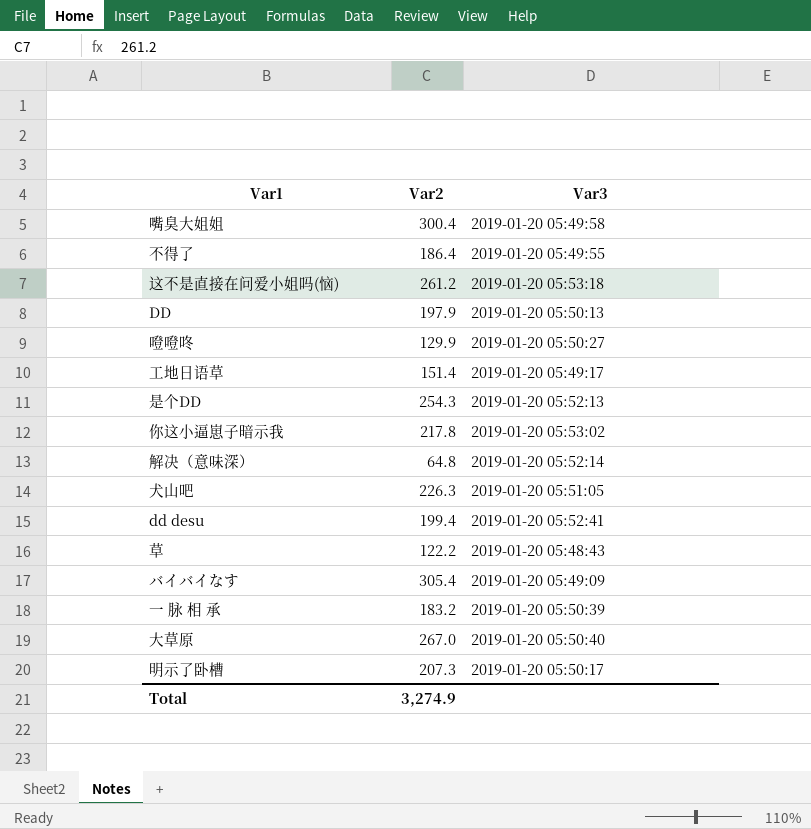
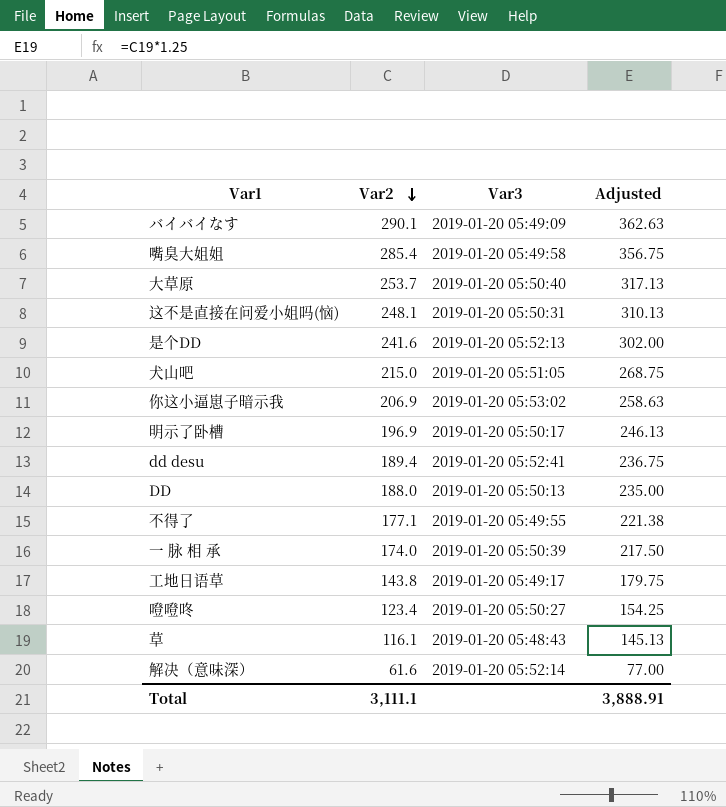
row order: none -> Var2 descending
column Adjusted | formula: none -> [Var2] * 1.25
バイバイなす | Var2: 305.4 -> 290.1
嘴臭大姐姐 | Var2: 300.4 -> 285.4
大草原 | Var2: 267.0 -> 253.7
这不是直接在问爱小姐吗(恼) | Var2: 261.2 -> 248.1
这不是直接在问爱小姐吗(恼) | Var3: 2019-01-20 05:53:18 -> 2019-01-20 05:50:31
是个DD | Var2: 254.3 -> 241.6
犬山吧 | Var2: 226.3 -> 215.0
你这小逼崽子暗示我 | Var2: 217.8 -> 206.9
明示了卧槽 | Var2: 207.3 -> 196.9
dd desu | Var2: 199.4 -> 189.4
DD | Var2: 197.9 -> 188.0
不得了 | Var2: 186.4 -> 177.1
一 脉 相 承 | Var2: 183.2 -> 174.0
工地日语草 | Var2: 151.4 -> 143.8
噔噔咚 | Var2: 129.9 -> 123.4
草 | Var2: 122.2 -> 116.1
解决（意味深） | Var2: 64.8 -> 61.6
Total | Var2: 3,274.9 -> 3,111.1

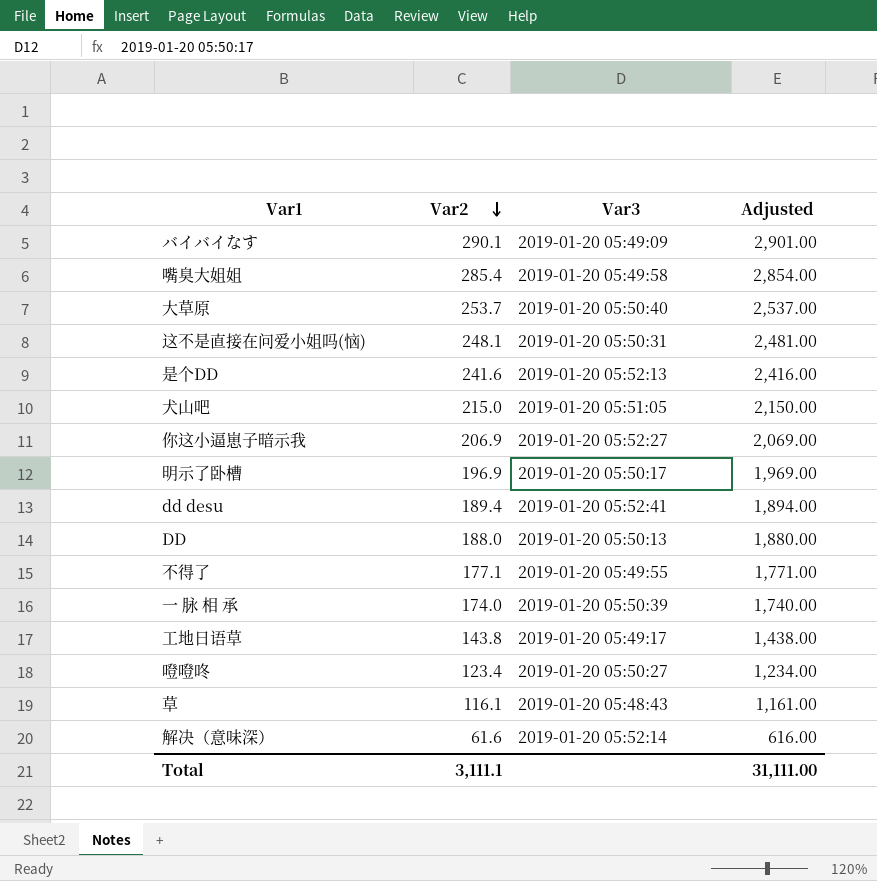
column Adjusted | formula: [Var2] * 1.25 -> [Var2] * 10
你这小逼崽子暗示我 | Var3: 2019-01-20 05:53:02 -> 2019-01-20 05:52:27
Total | Adjusted: 3,888.91 -> 31,111.00

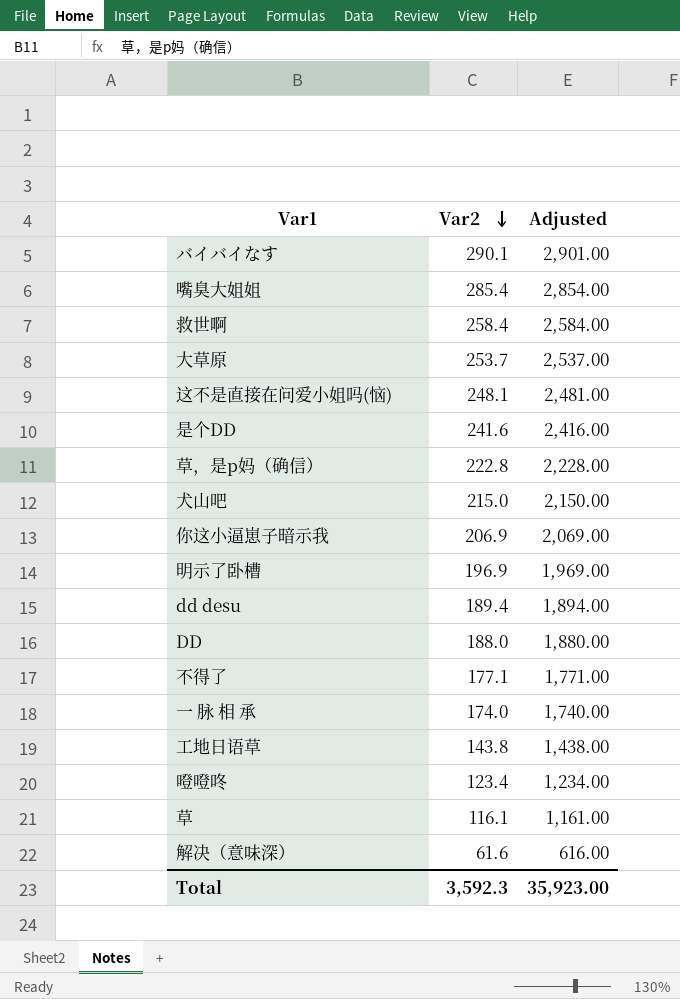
column Var3 | position: 3 -> none
row 救世啊: none -> 258.4 | 2,584.00
row 草，是p妈（确信）: none -> 222.8 | 2,228.00
Total | Var2: 3,111.1 -> 3,592.3
Total | Adjusted: 31,111.00 -> 35,923.00

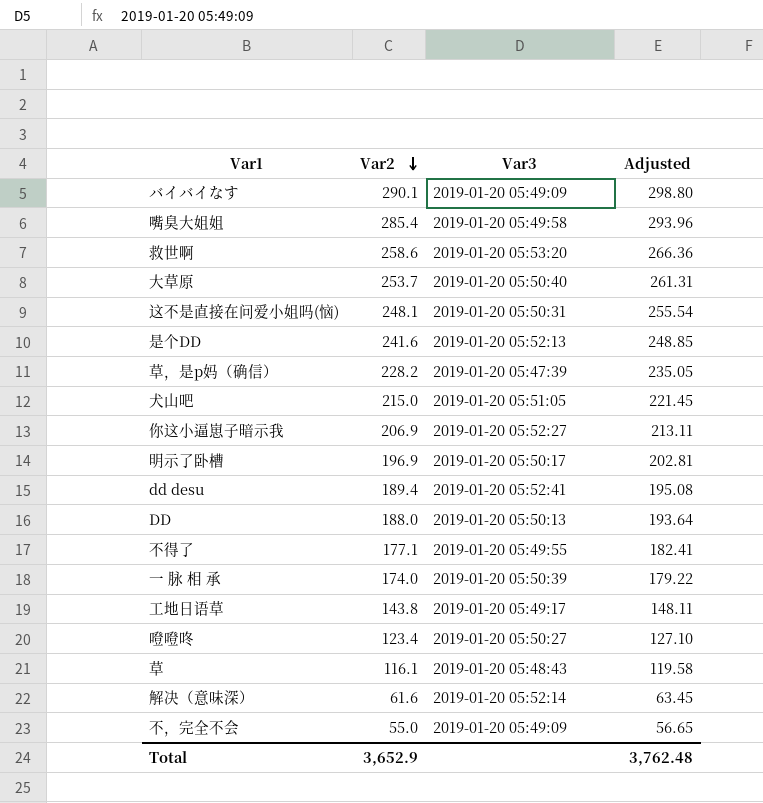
column Var3 | position: none -> 3
column Adjusted | formula: [Var2] * 10 -> [Var2] * 1.03
救世啊 | Var2: 258.4 -> 258.6
草，是p妈（确信） | Var2: 222.8 -> 228.2
row 不，完全不会: none -> 55.0 | 2019-01-20 05:49:09 | 56.65
Total | Var2: 3,592.3 -> 3,652.9
Total | Adjusted: 35,923.00 -> 3,762.48

